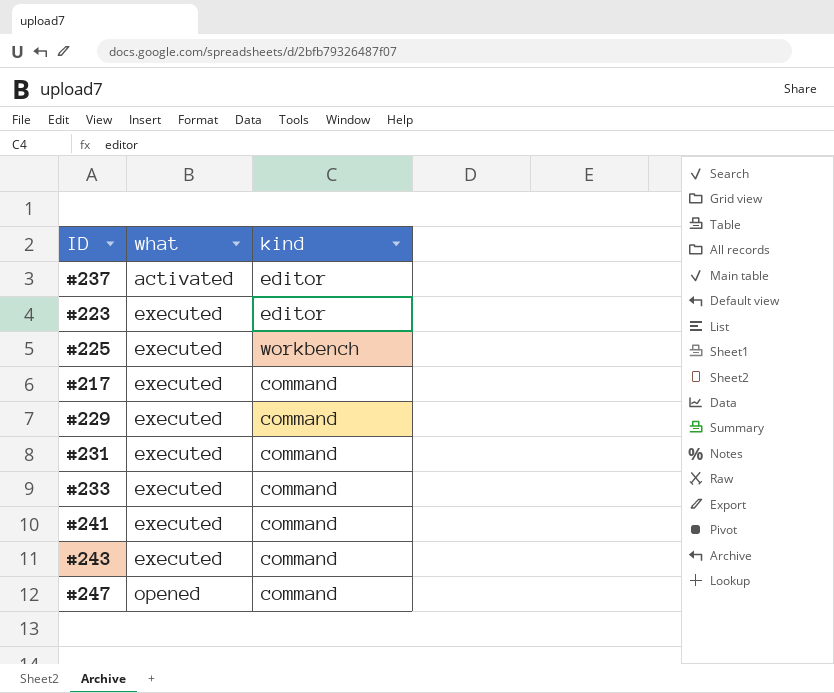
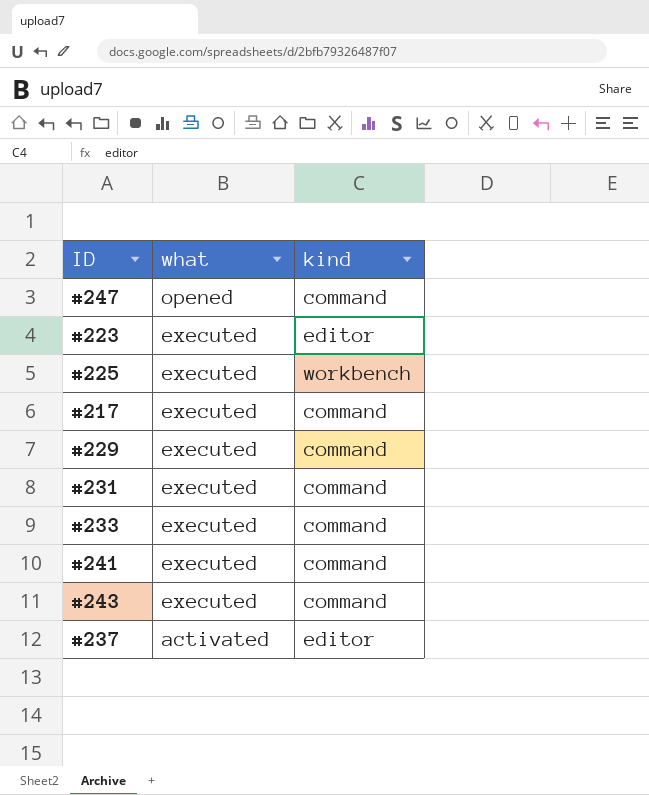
row order: what ascending -> what descending

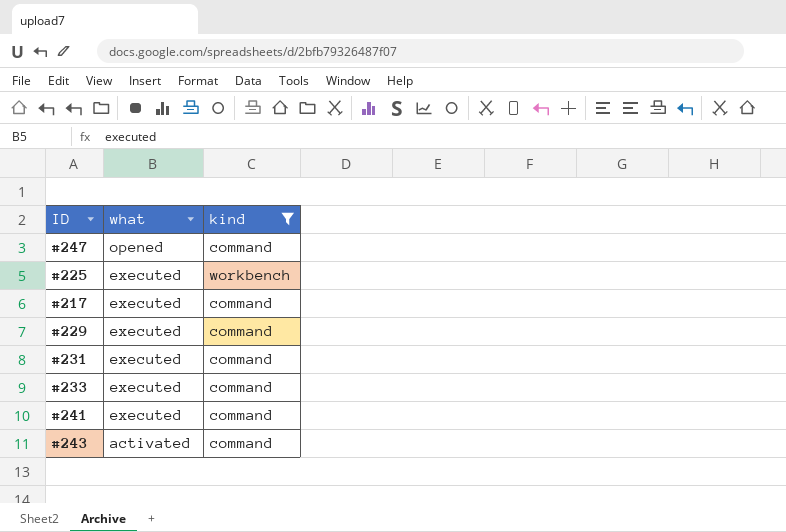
filter: none -> kind != editor
#243 | what: executed -> activated

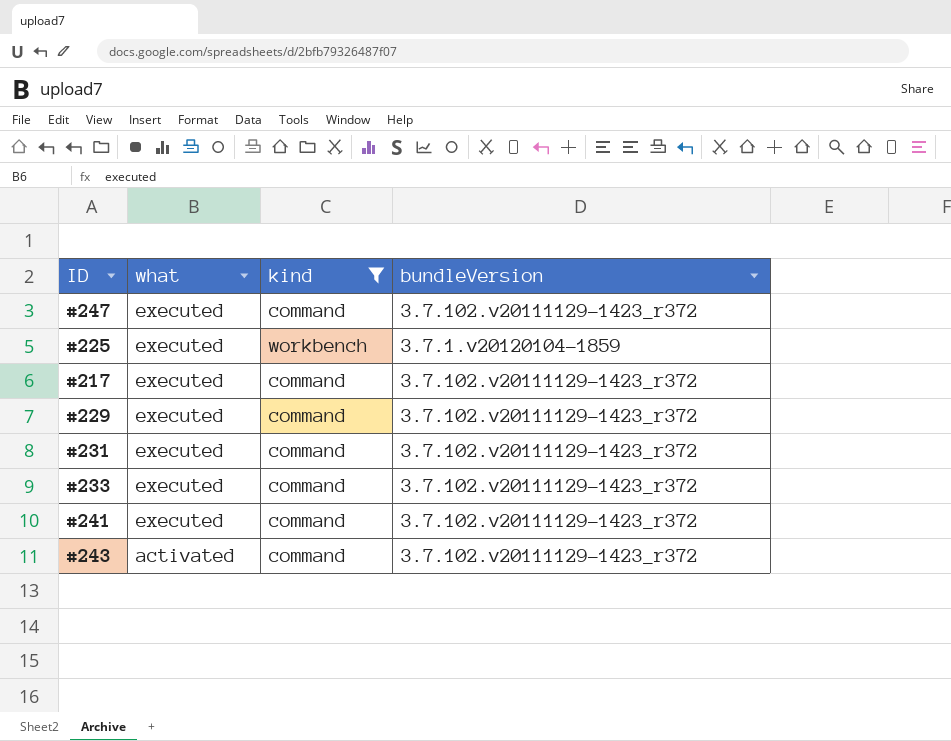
column bundleVersion | position: none -> 4
#247 | what: opened -> executed

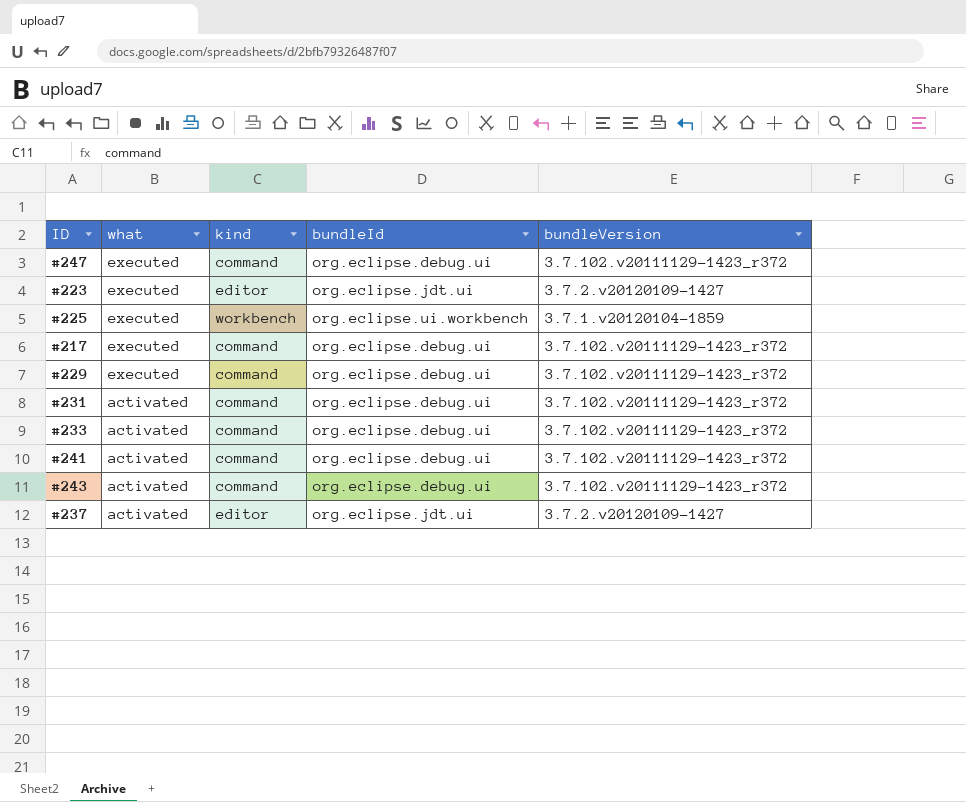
filter: kind != editor -> none
column bundleId | position: none -> 4
#231 | what: executed -> activated
#233 | what: executed -> activated
#241 | what: executed -> activated

